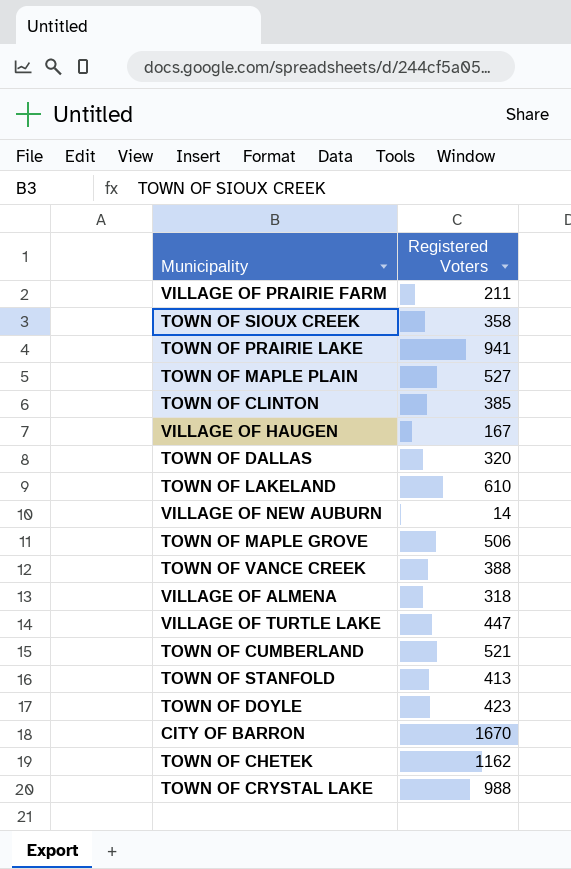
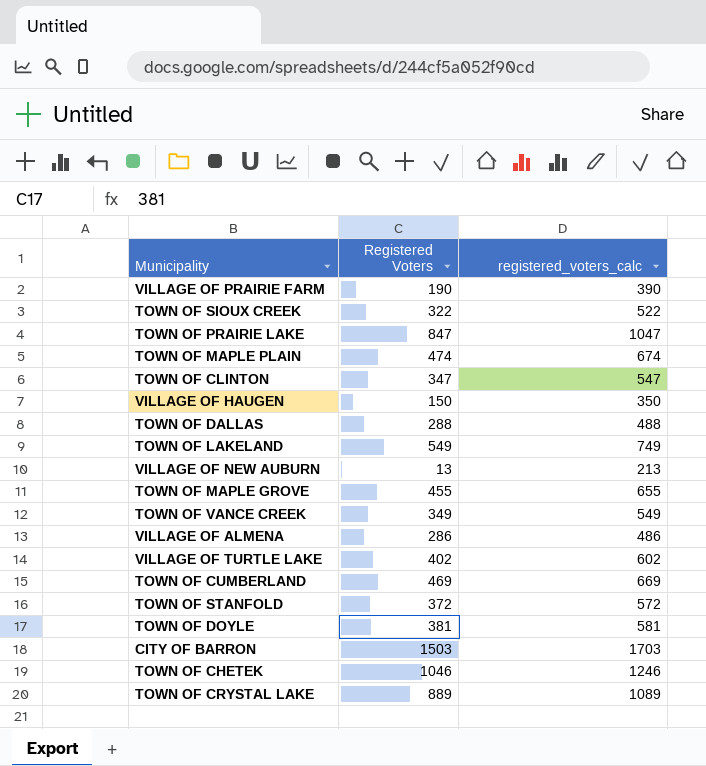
column registered_voters_calc | formula: none -> [Registered Voters] + 200
VILLAGE OF PRAIRIE FARM | Registered Voters: 211 -> 190
TOWN OF SIOUX CREEK | Registered Voters: 358 -> 322
TOWN OF PRAIRIE LAKE | Registered Voters: 941 -> 847
TOWN OF MAPLE PLAIN | Registered Voters: 527 -> 474
TOWN OF CLINTON | Registered Voters: 385 -> 347
VILLAGE OF HAUGEN | Registered Voters: 167 -> 150
TOWN OF DALLAS | Registered Voters: 320 -> 288
TOWN OF LAKELAND | Registered Voters: 610 -> 549
VILLAGE OF NEW AUBURN | Registered Voters: 14 -> 13
TOWN OF MAPLE GROVE | Registered Voters: 506 -> 455
TOWN OF VANCE CREEK | Registered Voters: 388 -> 349
VILLAGE OF ALMENA | Registered Voters: 318 -> 286
VILLAGE OF TURTLE LAKE | Registered Voters: 447 -> 402
TOWN OF CUMBERLAND | Registered Voters: 521 -> 469
TOWN OF STANFOLD | Registered Voters: 413 -> 372
TOWN OF DOYLE | Registered Voters: 423 -> 381
CITY OF BARRON | Registered Voters: 1670 -> 1503
TOWN OF CHETEK | Registered Voters: 1162 -> 1046
TOWN OF CRYSTAL LAKE | Registered Voters: 988 -> 889

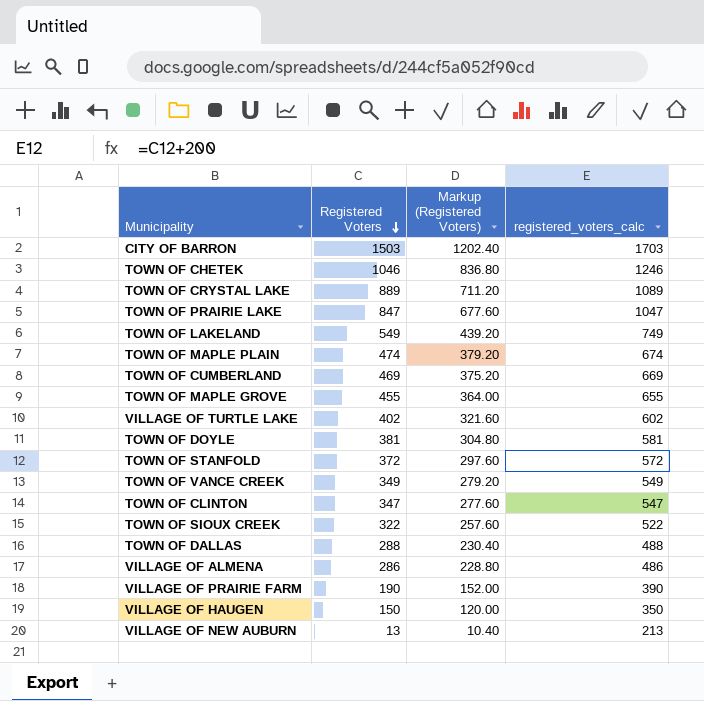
row order: none -> Registered Voters descending
column Markup (Registered Voters) | formula: none -> [Registered Voters] * 0.8

